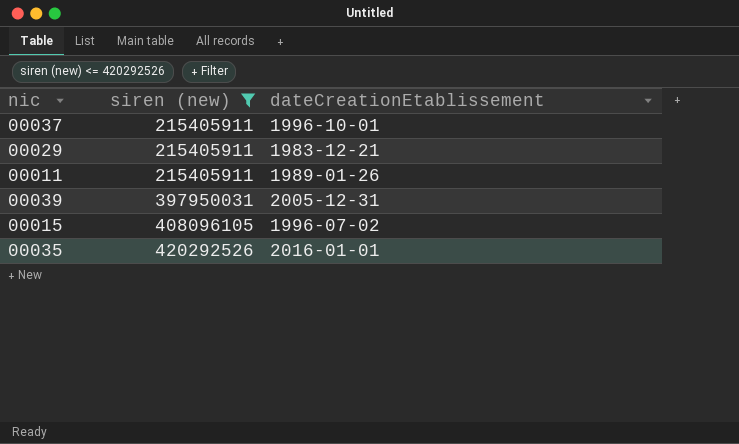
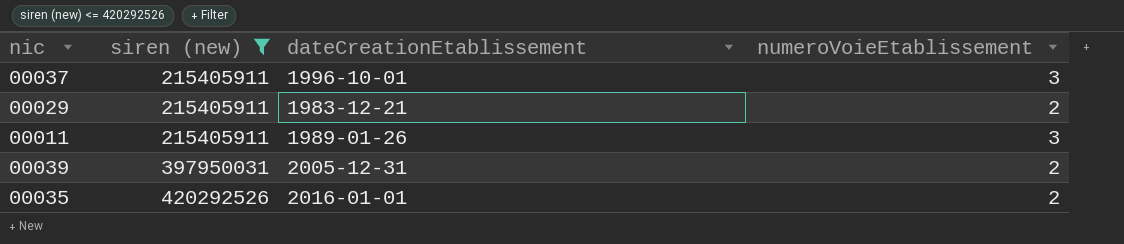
column numeroVoieEtablissement | position: none -> 4
row 00015: 408096105 | 1996-07-02 -> none

